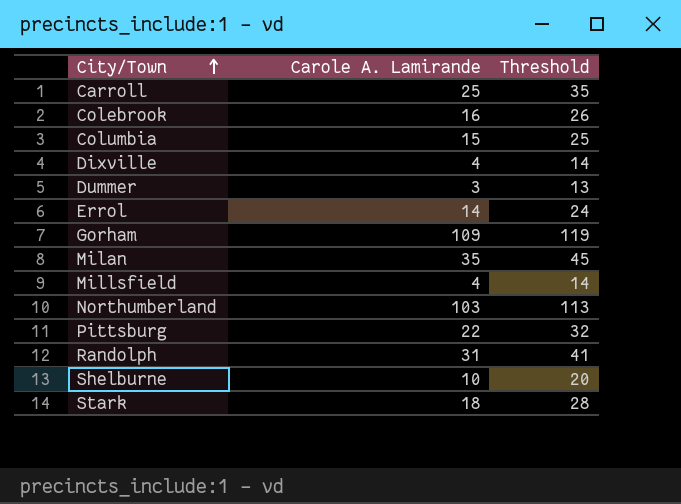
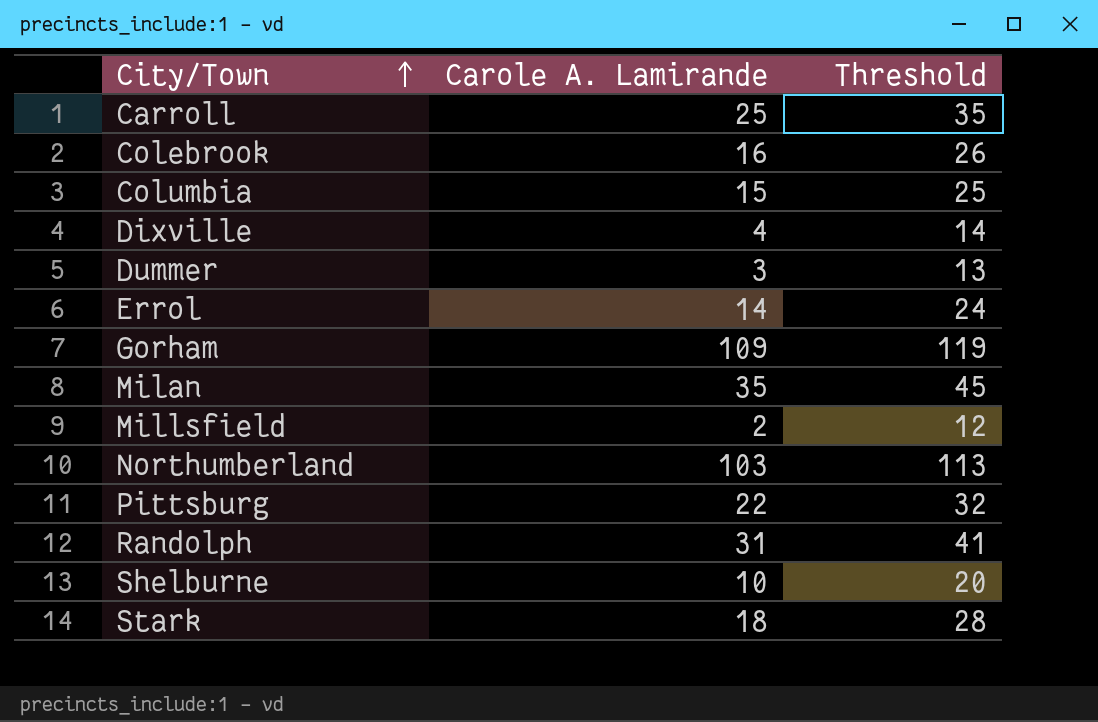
Millsfield | Carole A. Lamirande: 4 -> 2
Millsfield | Threshold: 14 -> 12

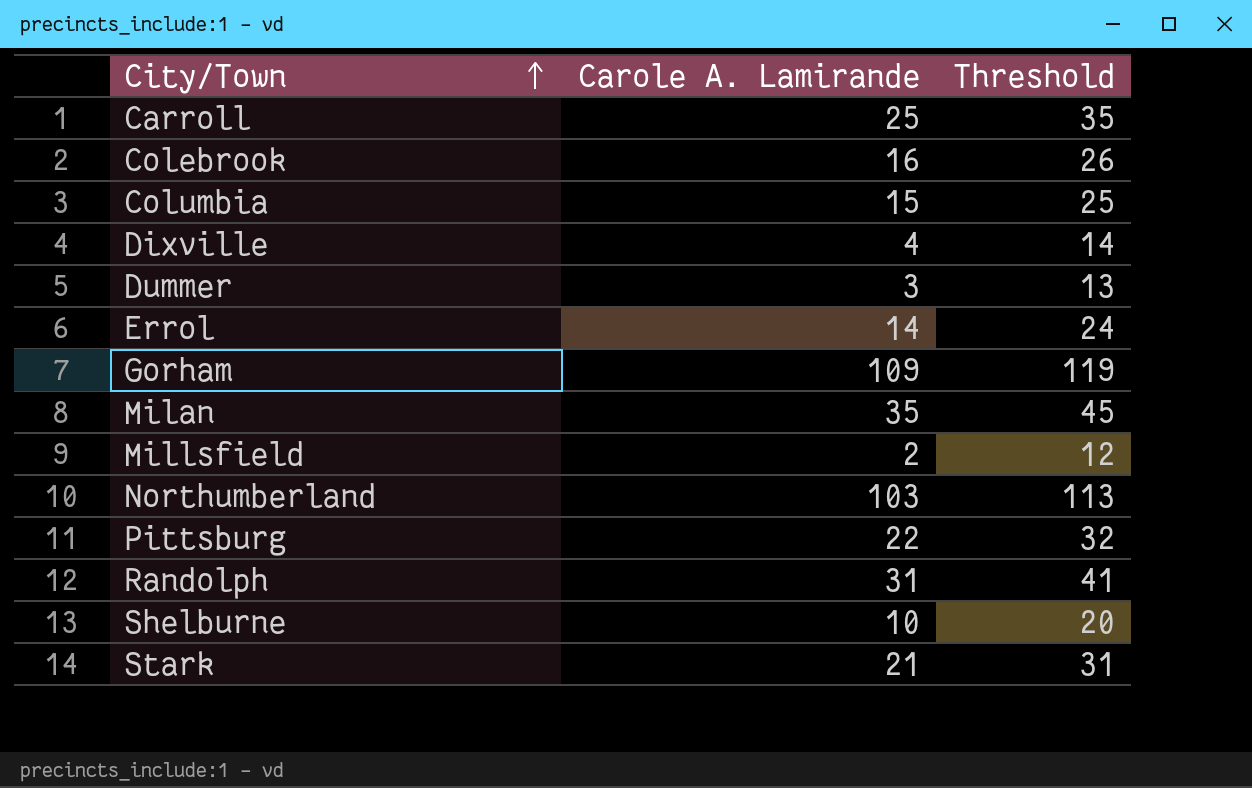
Stark | Carole A. Lamirande: 18 -> 21
Stark | Threshold: 28 -> 31

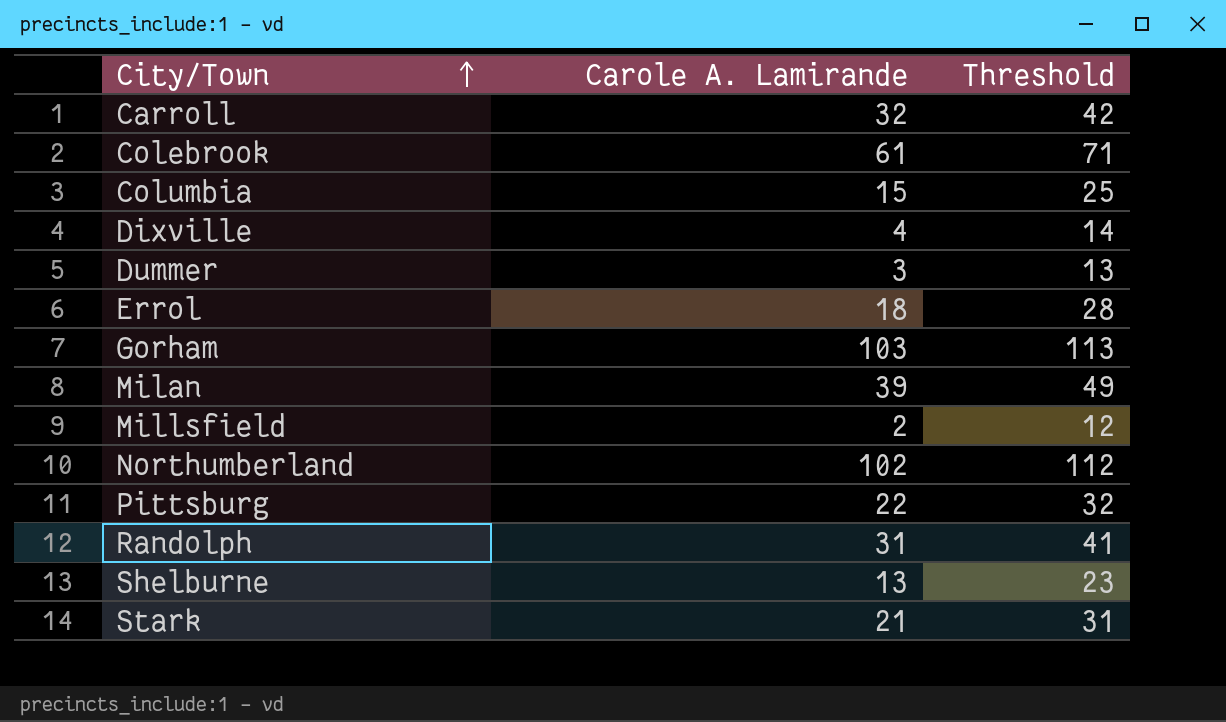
Carroll | Carole A. Lamirande: 25 -> 32
Carroll | Threshold: 35 -> 42
Colebrook | Carole A. Lamirande: 16 -> 61
Colebrook | Threshold: 26 -> 71
Errol | Carole A. Lamirande: 14 -> 18
Errol | Threshold: 24 -> 28
Gorham | Carole A. Lamirande: 109 -> 103
Gorham | Threshold: 119 -> 113
Milan | Carole A. Lamirande: 35 -> 39
Milan | Threshold: 45 -> 49
Northumberland | Carole A. Lamirande: 103 -> 102
Northumberland | Threshold: 113 -> 112
Shelburne | Carole A. Lamirande: 10 -> 13
Shelburne | Threshold: 20 -> 23

